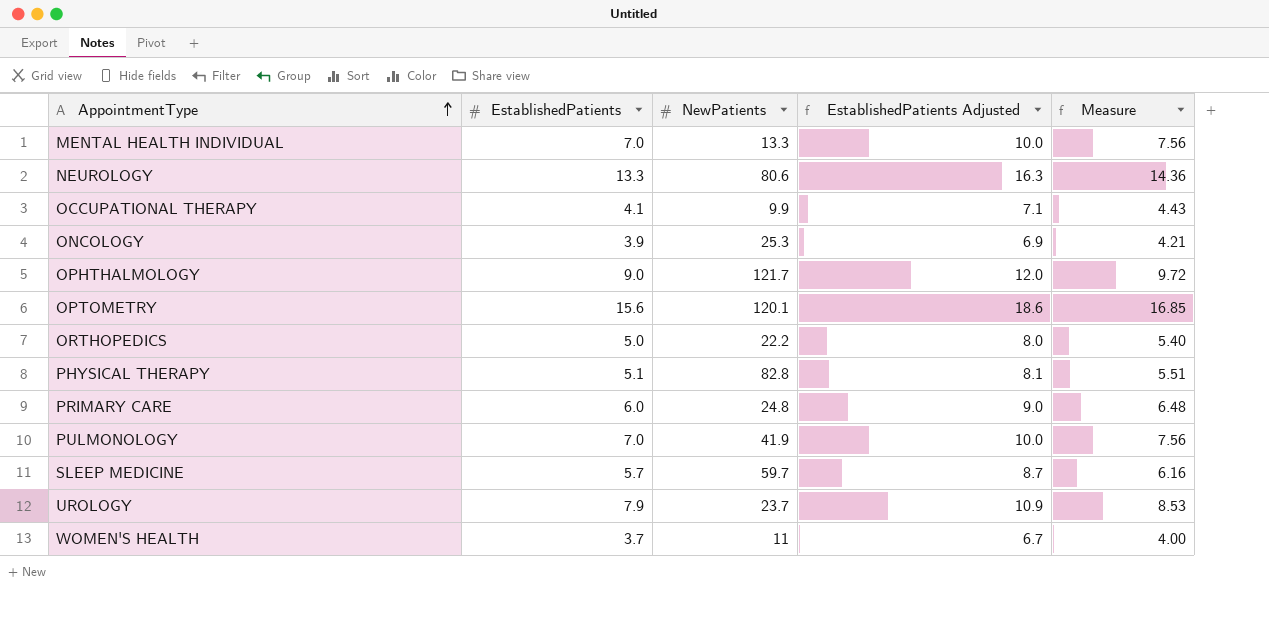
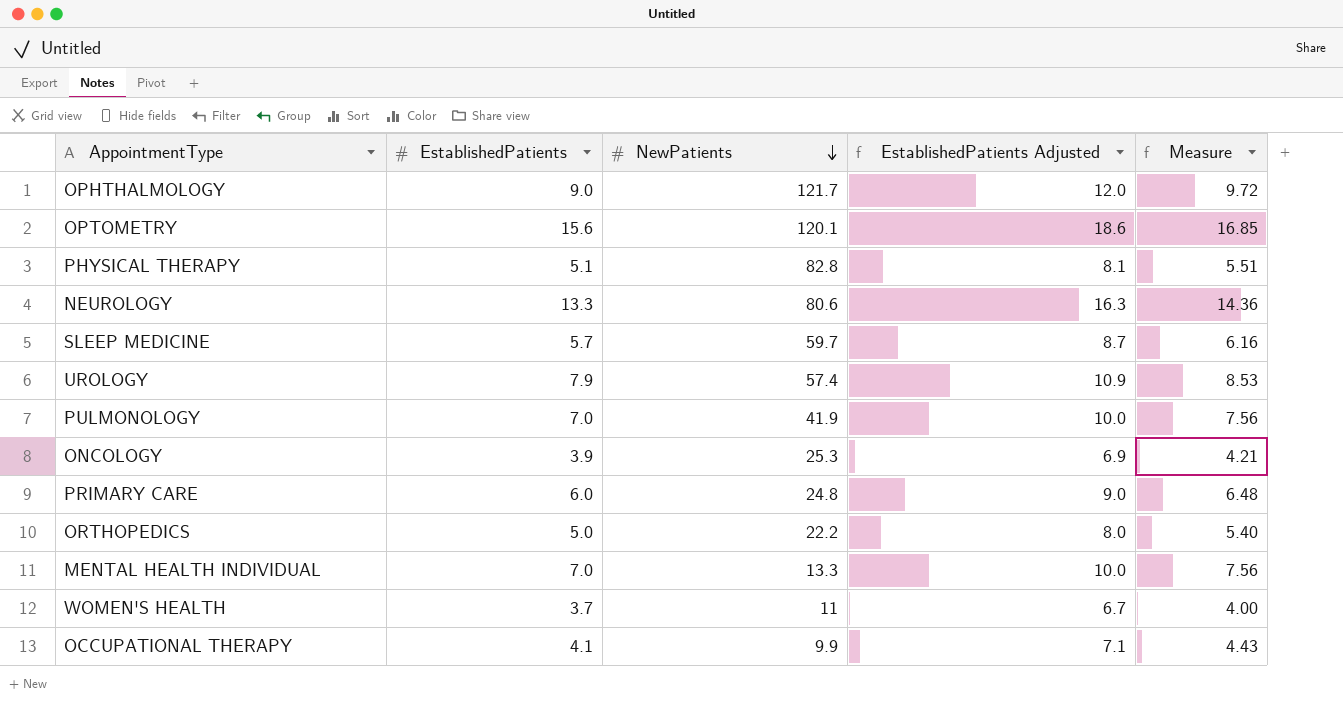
row order: AppointmentType ascending -> NewPatients descending
UROLOGY | NewPatients: 23.7 -> 57.4

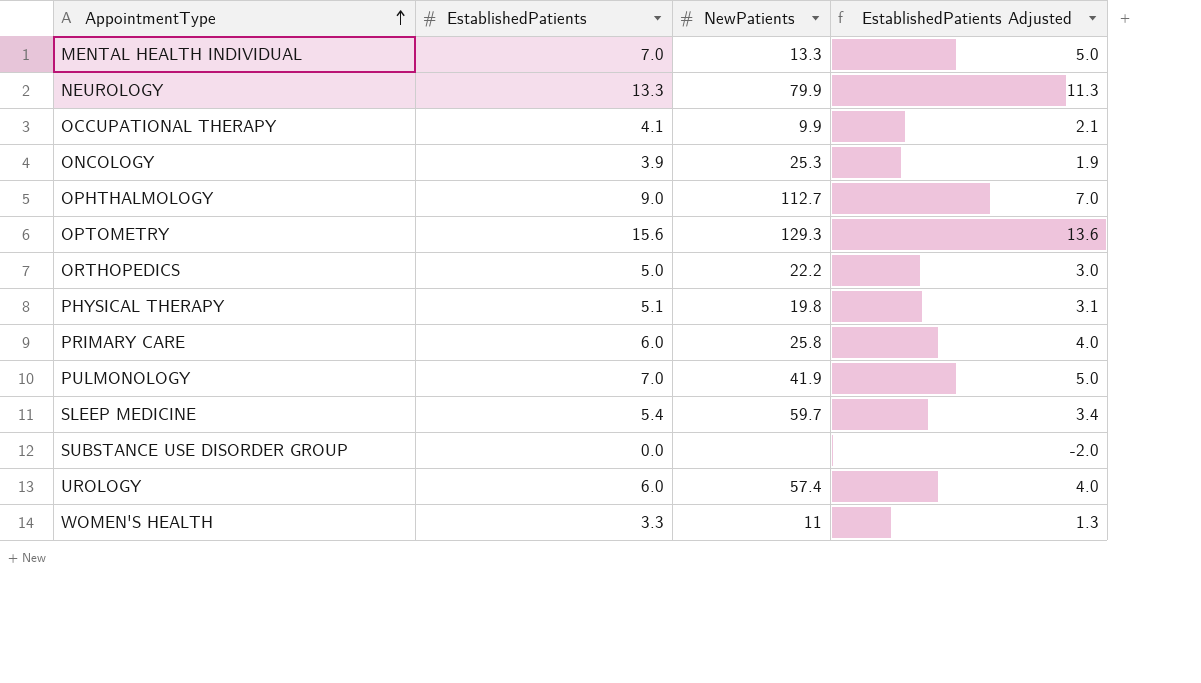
row order: NewPatients descending -> AppointmentType ascending
column Measure | formula: [EstablishedPatients] * 1.08 -> none
column EstablishedPatients Adjusted | formula: [EstablishedPatients] + 3 -> [EstablishedPatients] - 2
NEUROLOGY | NewPatients: 80.6 -> 79.9
OPHTHALMOLOGY | NewPatients: 121.7 -> 112.7
OPTOMETRY | NewPatients: 120.1 -> 129.3
PHYSICAL THERAPY | NewPatients: 82.8 -> 19.8
PRIMARY CARE | NewPatients: 24.8 -> 25.8
SLEEP MEDICINE | EstablishedPatients: 5.7 -> 5.4
row SUBSTANCE USE DISORDER GROUP: none -> 0.0 | none | -2.0
UROLOGY | EstablishedPatients: 7.9 -> 6.0
WOMEN'S HEALTH | EstablishedPatients: 3.7 -> 3.3

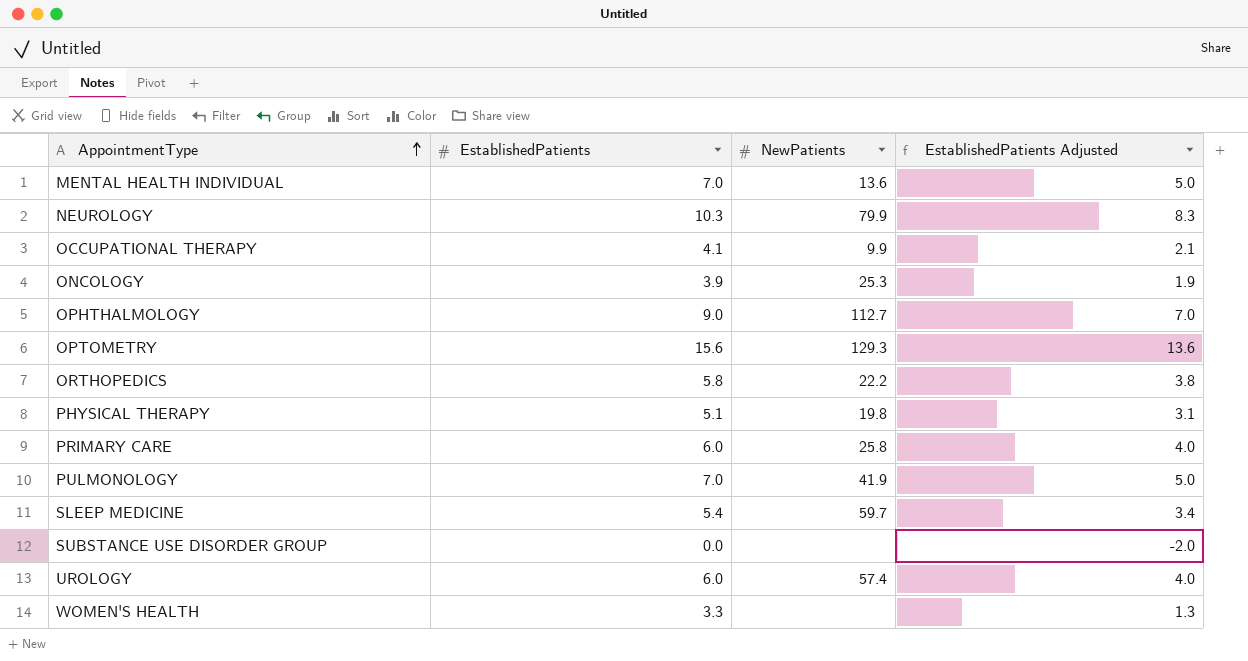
MENTAL HEALTH INDIVIDUAL | NewPatients: 13.3 -> 13.6
NEUROLOGY | EstablishedPatients: 13.3 -> 10.3
NEUROLOGY | EstablishedPatients Adjusted: 11.3 -> 8.3
ORTHOPEDICS | EstablishedPatients: 5.0 -> 5.8
ORTHOPEDICS | EstablishedPatients Adjusted: 3.0 -> 3.8
WOMEN'S HEALTH | NewPatients: 11 -> none

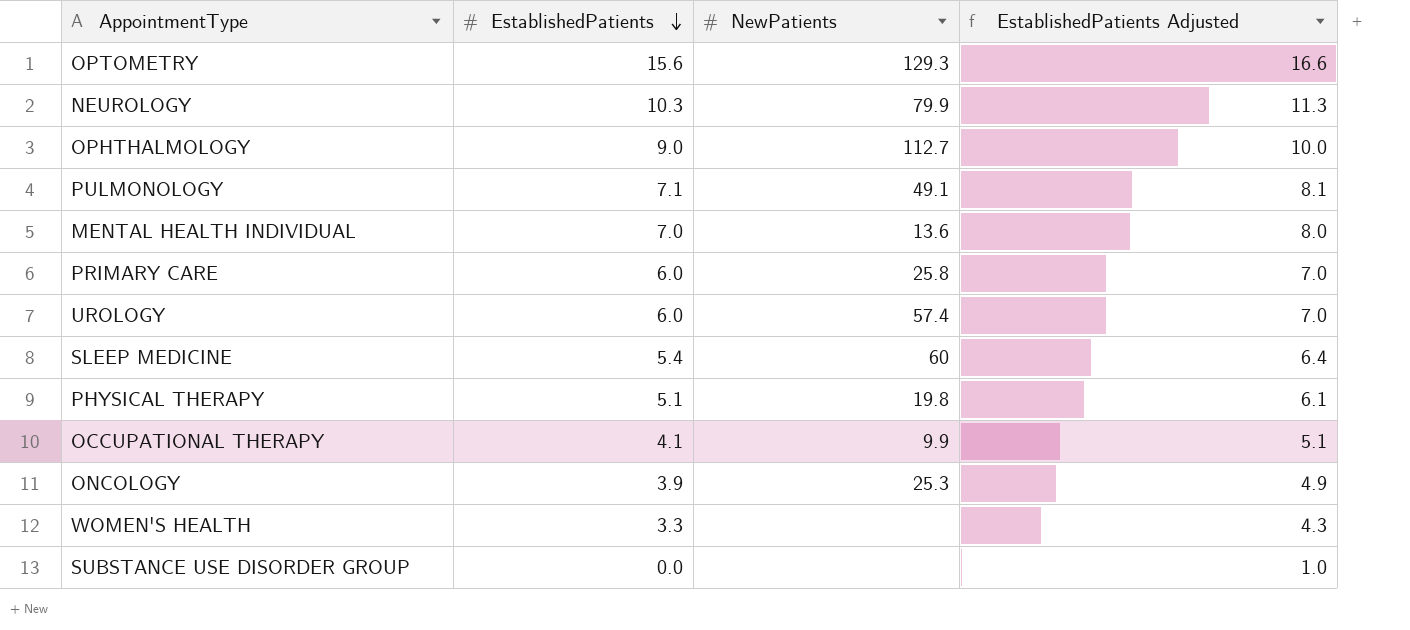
row order: AppointmentType ascending -> EstablishedPatients descending
column EstablishedPatients Adjusted | formula: [EstablishedPatients] - 2 -> [EstablishedPatients] + 1
row ORTHOPEDICS: 5.8 | 22.2 | 3.8 -> none
PULMONOLOGY | EstablishedPatients: 7.0 -> 7.1
PULMONOLOGY | NewPatients: 41.9 -> 49.1
SLEEP MEDICINE | NewPatients: 59.7 -> 60

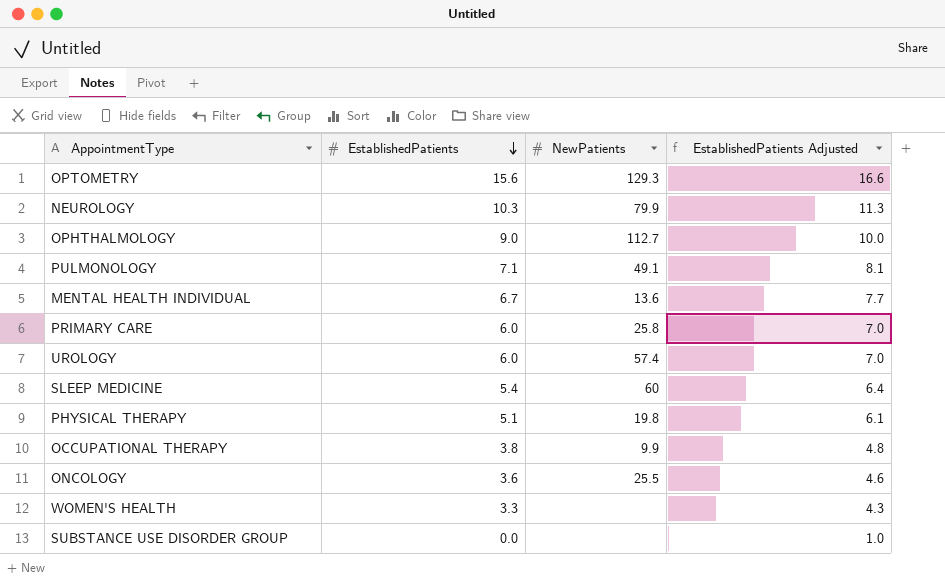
MENTAL HEALTH INDIVIDUAL | EstablishedPatients: 7.0 -> 6.7
MENTAL HEALTH INDIVIDUAL | EstablishedPatients Adjusted: 8.0 -> 7.7
OCCUPATIONAL THERAPY | EstablishedPatients: 4.1 -> 3.8
OCCUPATIONAL THERAPY | EstablishedPatients Adjusted: 5.1 -> 4.8
ONCOLOGY | EstablishedPatients: 3.9 -> 3.6
ONCOLOGY | NewPatients: 25.3 -> 25.5
ONCOLOGY | EstablishedPatients Adjusted: 4.9 -> 4.6

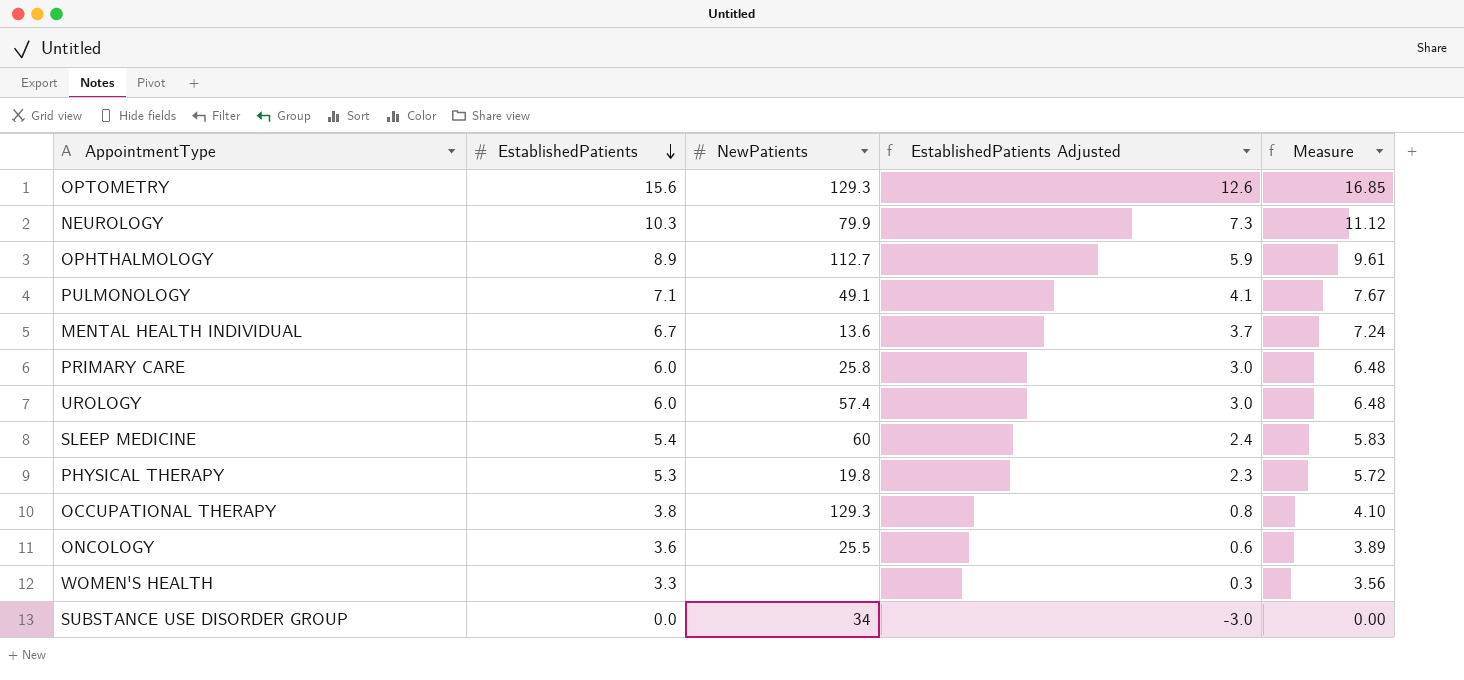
column EstablishedPatients Adjusted | formula: [EstablishedPatients] + 1 -> [EstablishedPatients] - 3
column Measure | formula: none -> [EstablishedPatients] * 1.08
OPHTHALMOLOGY | EstablishedPatients: 9.0 -> 8.9
PHYSICAL THERAPY | EstablishedPatients: 5.1 -> 5.3
OCCUPATIONAL THERAPY | NewPatients: 9.9 -> 129.3
SUBSTANCE USE DISORDER GROUP | NewPatients: none -> 34

